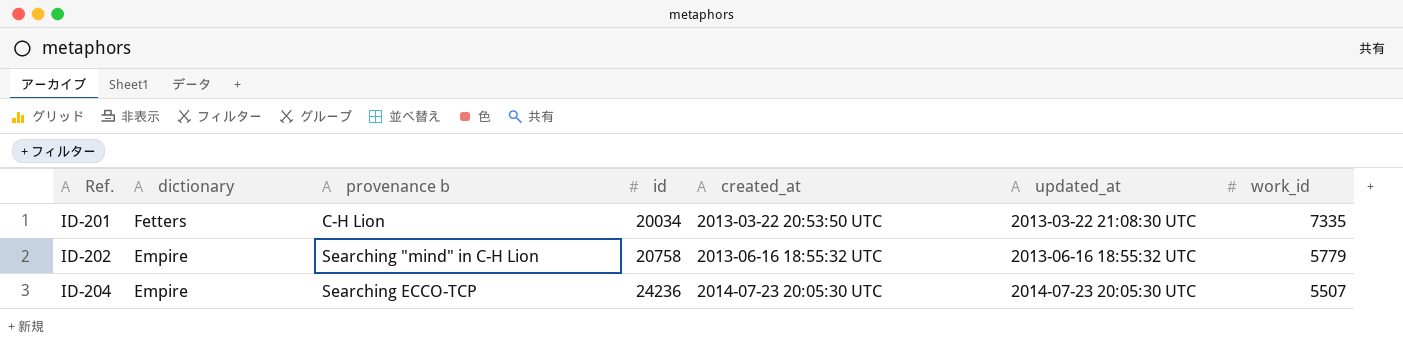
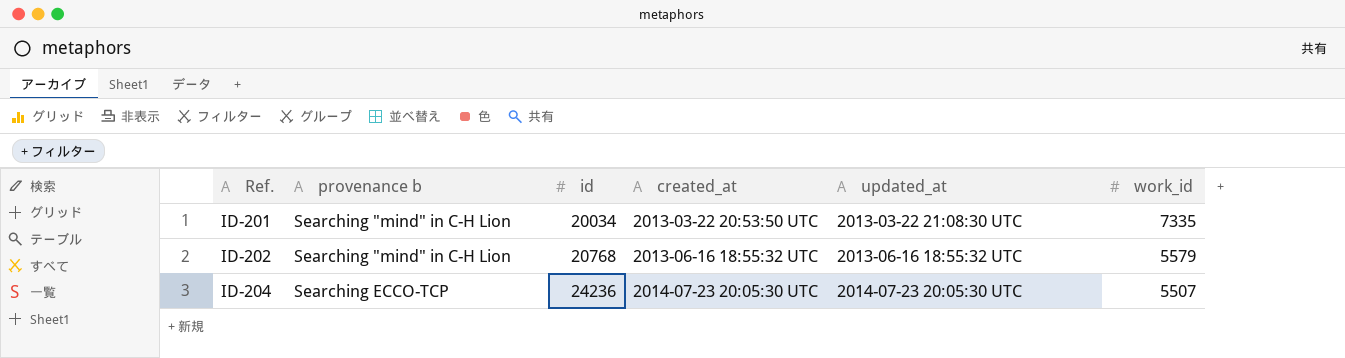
column dictionary | position: 2 -> none
ID-201 | provenance b: C-H Lion -> Searching "mind" in C-H Lion
ID-202 | id: 20758 -> 20768
ID-202 | work_id: 5779 -> 5579

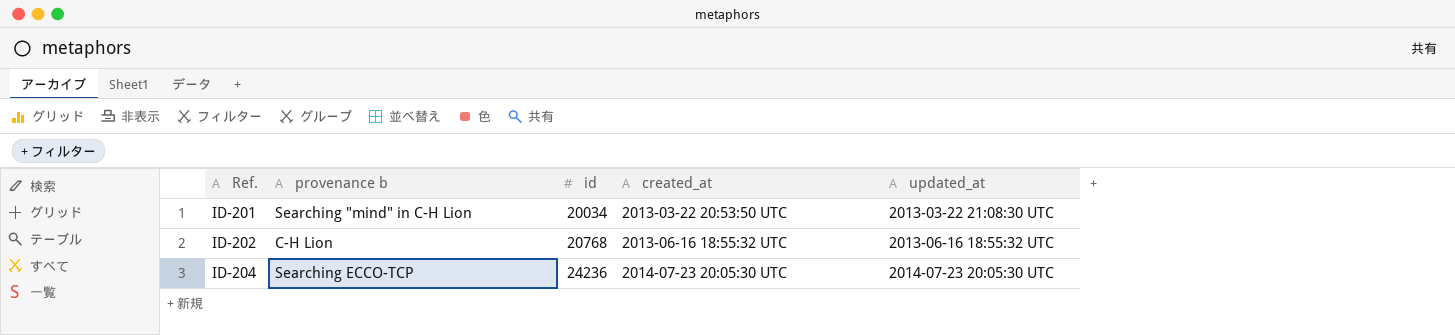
column work_id | position: 6 -> none
ID-202 | provenance b: Searching "mind" in C-H Lion -> C-H Lion

